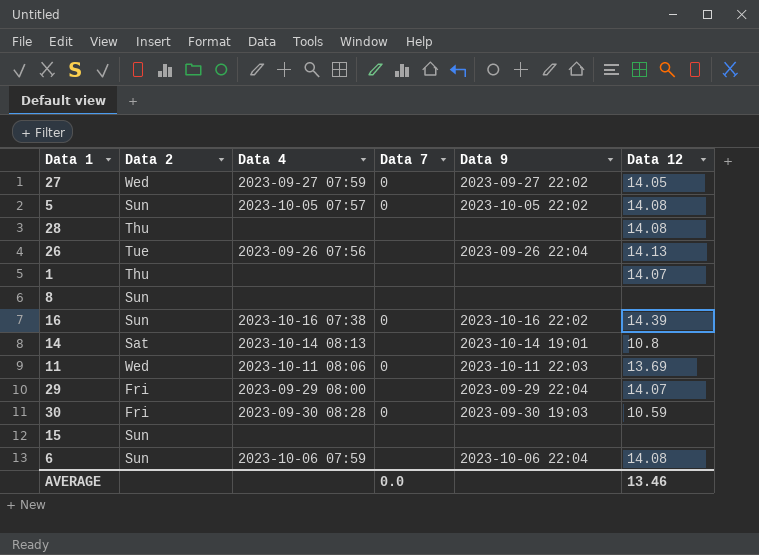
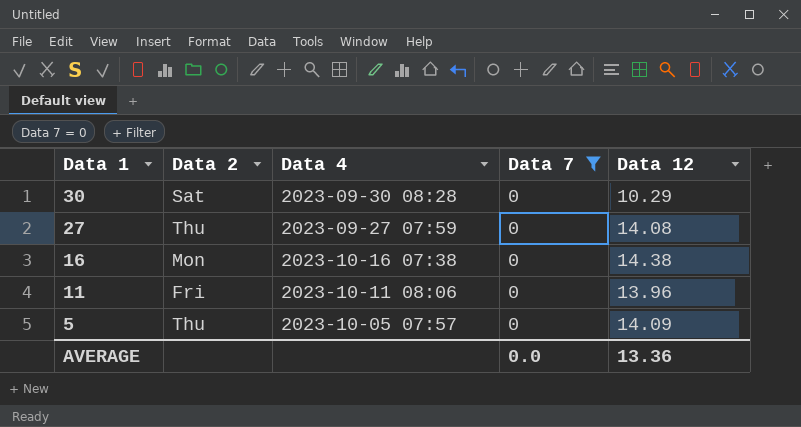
filter: none -> Data 7 = 0
row order: none -> Data 1 descending
column Data 9 | position: 5 -> none
30 | Data 2: Fri -> Sat
30 | Data 12: 10.59 -> 10.29
27 | Data 2: Wed -> Thu
27 | Data 12: 14.05 -> 14.08
16 | Data 2: Sun -> Mon
16 | Data 12: 14.39 -> 14.38
11 | Data 2: Wed -> Fri
11 | Data 12: 13.69 -> 13.96
5 | Data 2: Sun -> Thu
5 | Data 12: 14.08 -> 14.09
AVERAGE | Data 12: 13.46 -> 13.36

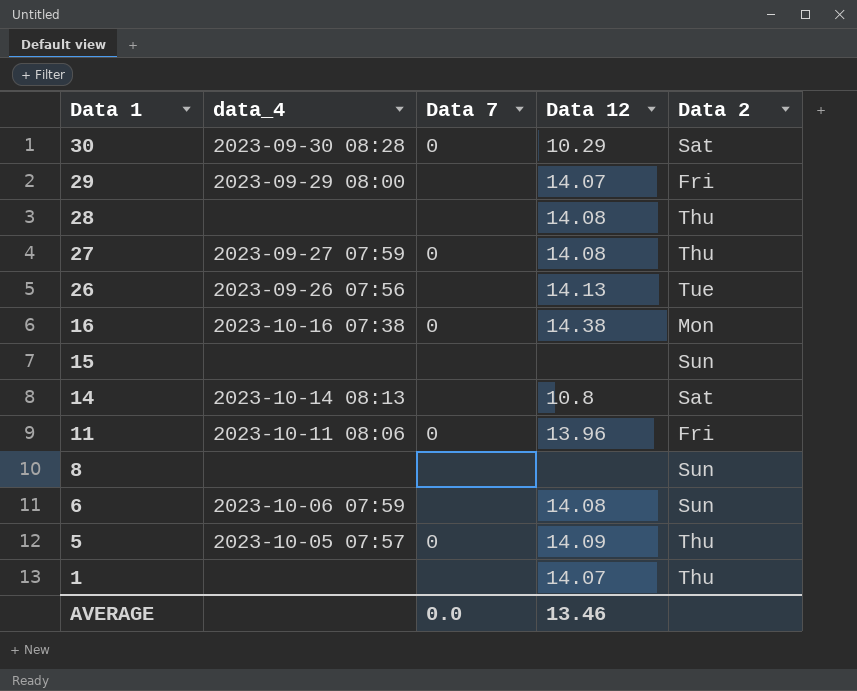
filter: Data 7 = 0 -> none
column name: Data 4 -> data_4
column Data 2 | position: 2 -> 5
AVERAGE | Data 12: 13.36 -> 13.46

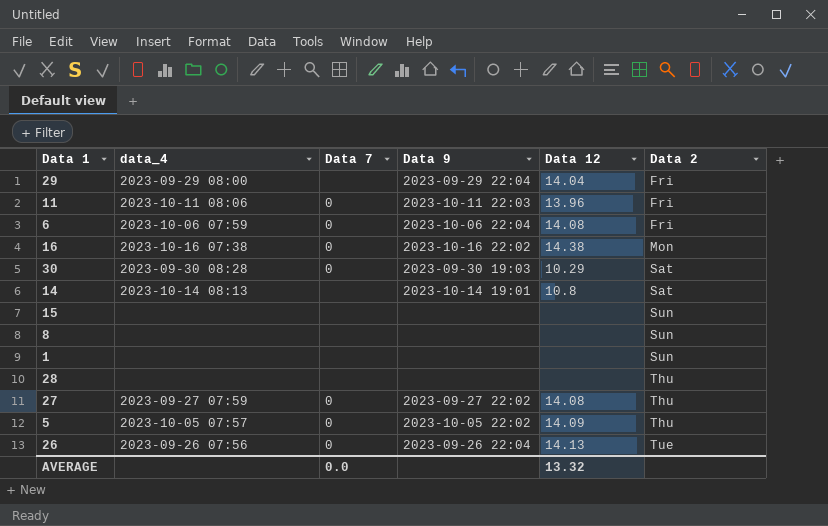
row order: Data 1 descending -> Data 2 ascending
column Data 9 | position: none -> 4
29 | Data 12: 14.07 -> 14.04
6 | Data 7: none -> 0
6 | Data 2: Sun -> Fri
1 | Data 12: 14.07 -> none
1 | Data 2: Thu -> Sun
28 | Data 12: 14.08 -> none
26 | Data 7: none -> 0
AVERAGE | Data 12: 13.46 -> 13.32

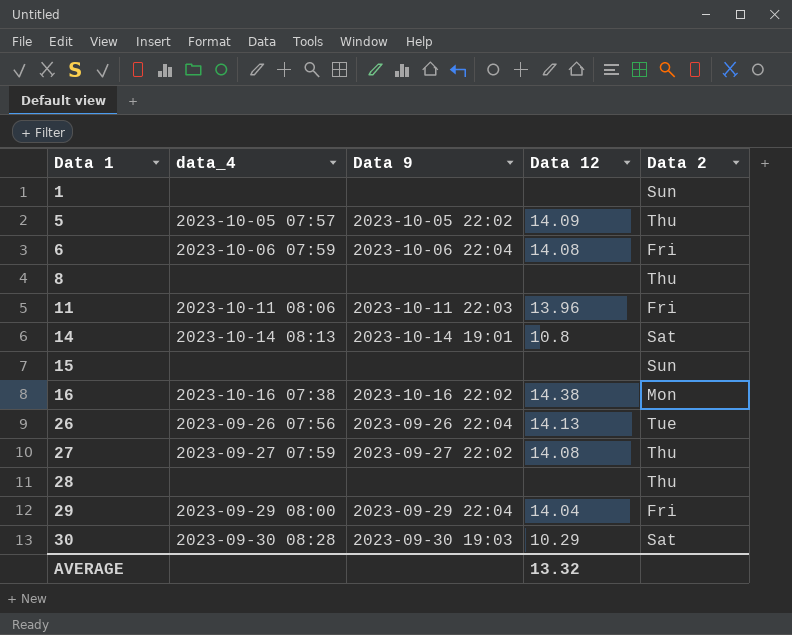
row order: Data 2 ascending -> Data 1 ascending
column Data 7 | position: 3 -> none
8 | Data 2: Sun -> Thu

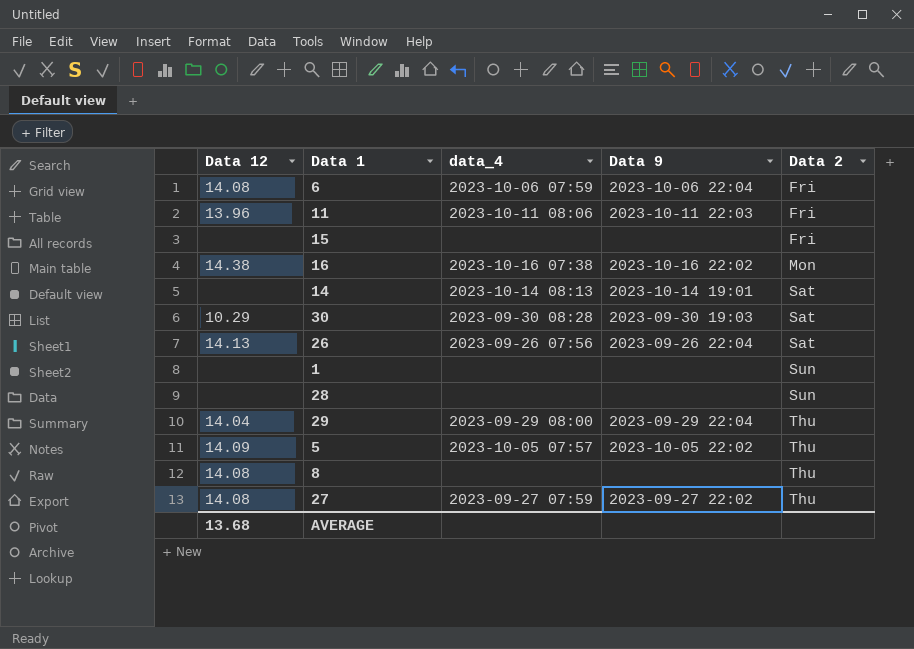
row order: Data 1 ascending -> Data 2 ascending
column Data 12 | position: 4 -> 1
15 | Data 2: Sun -> Fri
14 | Data 12: 10.8 -> none
26 | Data 2: Tue -> Sat
28 | Data 2: Thu -> Sun
29 | Data 2: Fri -> Thu
8 | Data 12: none -> 14.08
AVERAGE | Data 12: 13.32 -> 13.68

